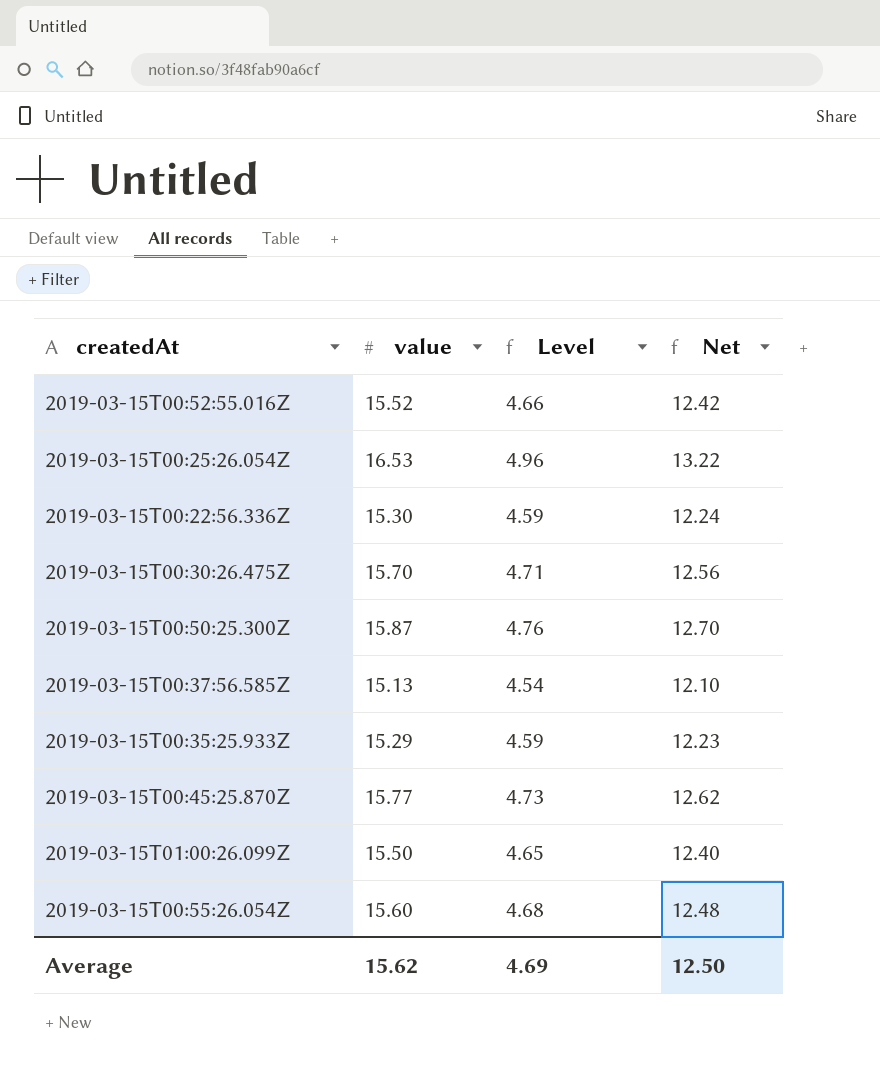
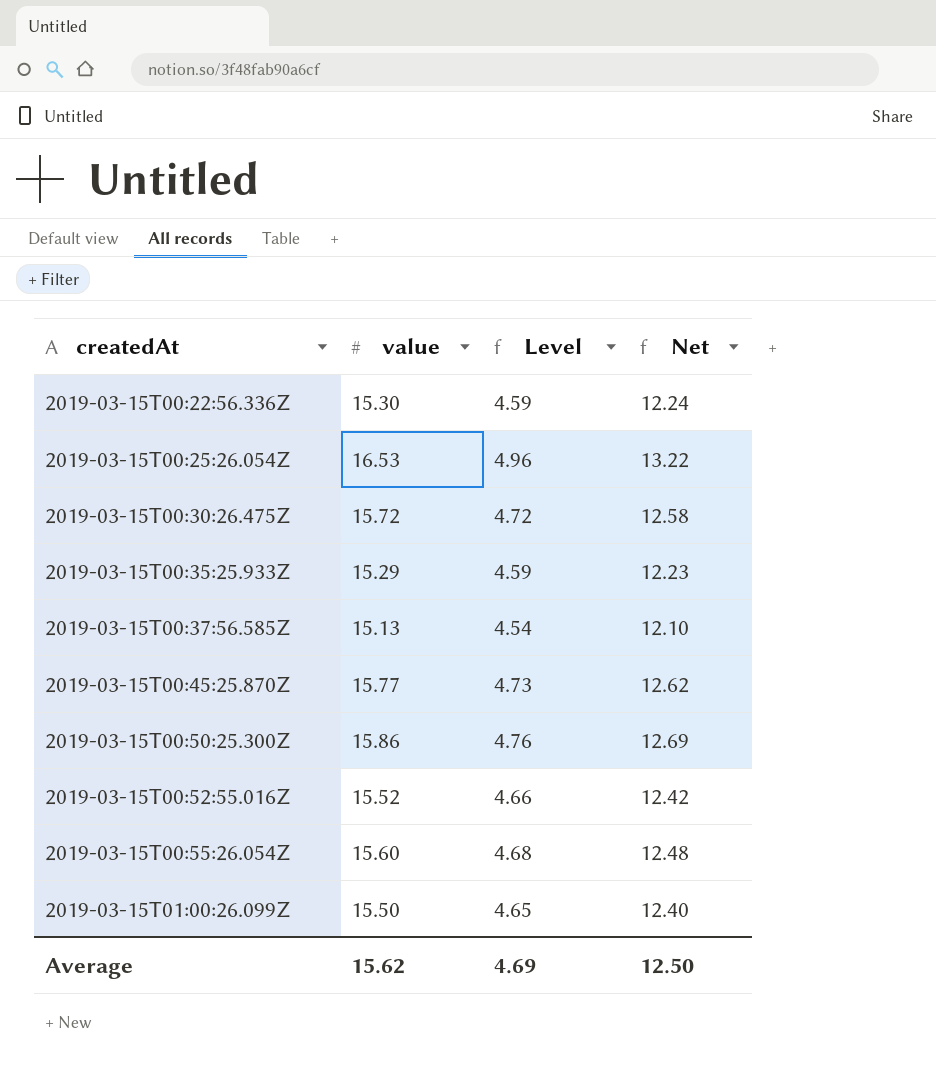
row order: none -> createdAt ascending
2019-03-15T00:30:26.475Z | value: 15.70 -> 15.72
2019-03-15T00:30:26.475Z | Level: 4.71 -> 4.72
2019-03-15T00:30:26.475Z | Net: 12.56 -> 12.58
2019-03-15T00:50:25.300Z | value: 15.87 -> 15.86
2019-03-15T00:50:25.300Z | Net: 12.70 -> 12.69

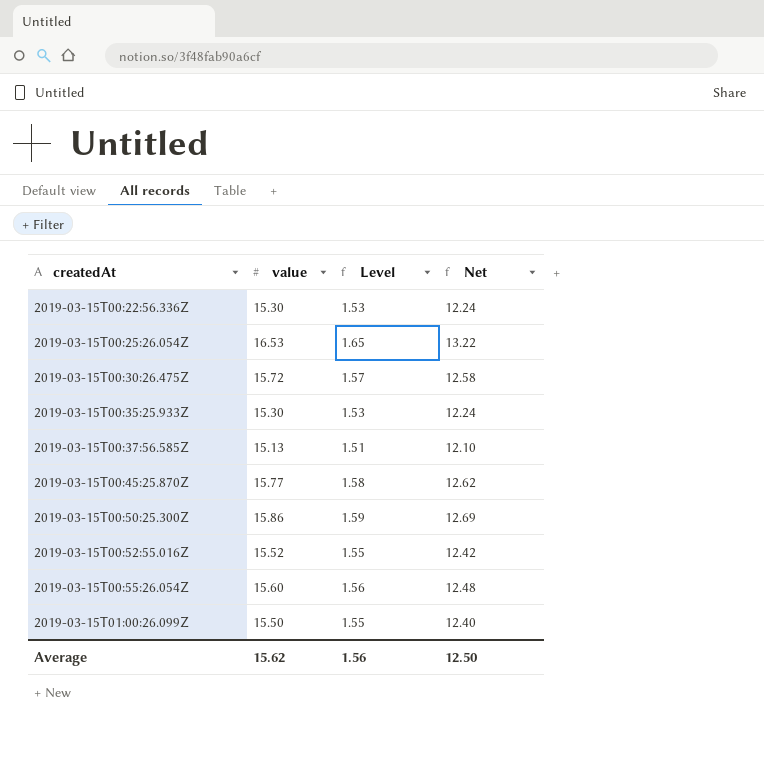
column Level | formula: [value] * 0.3 -> [value] * 0.1
2019-03-15T00:35:25.933Z | value: 15.29 -> 15.30
2019-03-15T00:35:25.933Z | Net: 12.23 -> 12.24
Average | Level: 4.69 -> 1.56

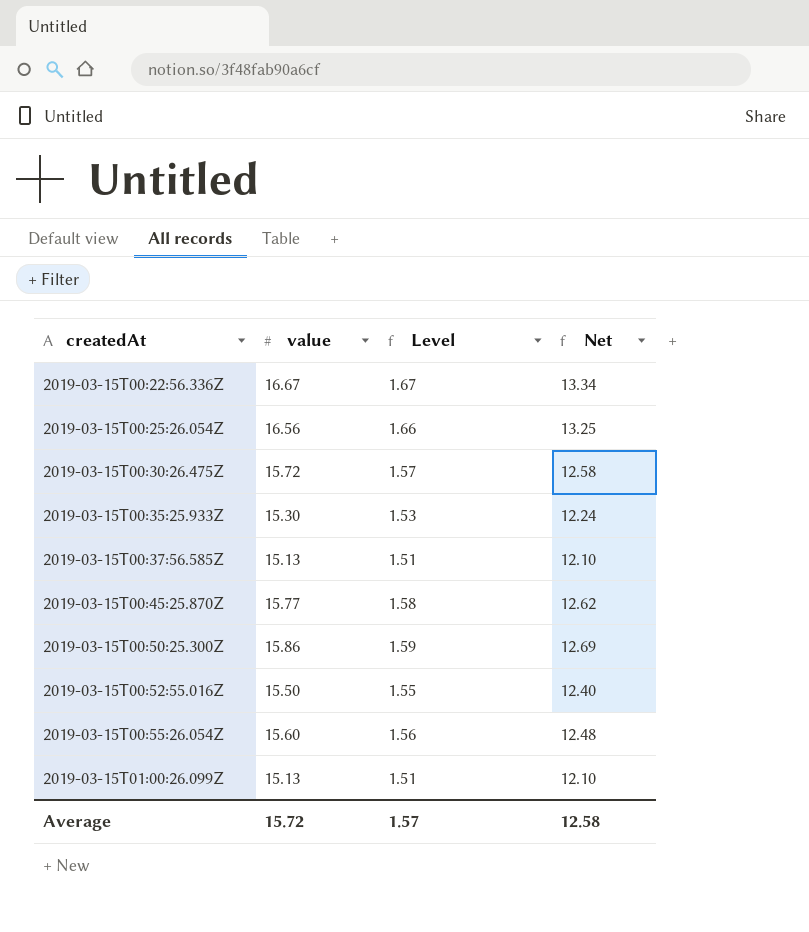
2019-03-15T00:22:56.336Z | value: 15.30 -> 16.67
2019-03-15T00:22:56.336Z | Level: 1.53 -> 1.67
2019-03-15T00:22:56.336Z | Net: 12.24 -> 13.34
2019-03-15T00:25:26.054Z | value: 16.53 -> 16.56
2019-03-15T00:25:26.054Z | Level: 1.65 -> 1.66
2019-03-15T00:25:26.054Z | Net: 13.22 -> 13.25
2019-03-15T00:52:55.016Z | value: 15.52 -> 15.50
2019-03-15T00:52:55.016Z | Net: 12.42 -> 12.40
2019-03-15T01:00:26.099Z | value: 15.50 -> 15.13
2019-03-15T01:00:26.099Z | Level: 1.55 -> 1.51
2019-03-15T01:00:26.099Z | Net: 12.40 -> 12.10
Average | value: 15.62 -> 15.72
Average | Level: 1.56 -> 1.57
Average | Net: 12.50 -> 12.58

